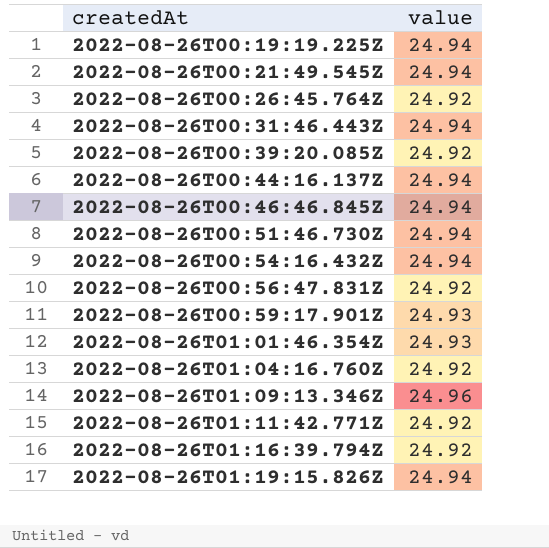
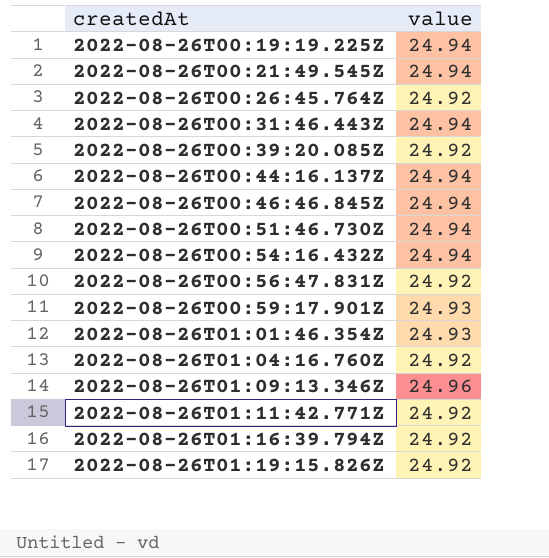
2022-08-26T01:19:15.826Z | value: 24.94 -> 24.92

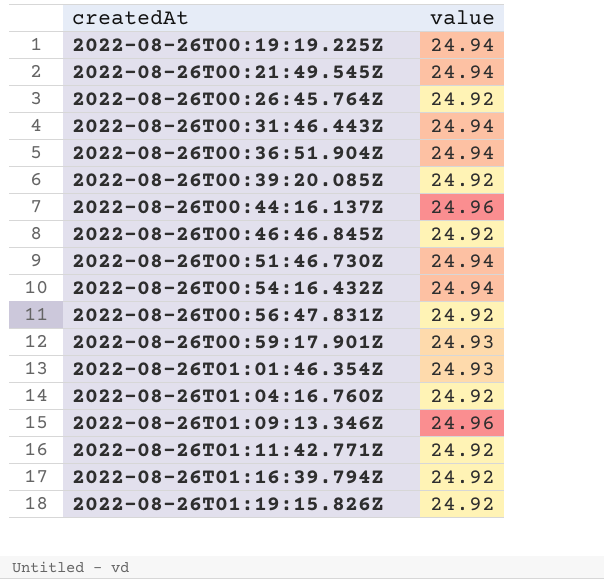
row 2022-08-26T00:36:51.904Z: none -> 24.94
2022-08-26T00:44:16.137Z | value: 24.94 -> 24.96
2022-08-26T00:46:46.845Z | value: 24.94 -> 24.92

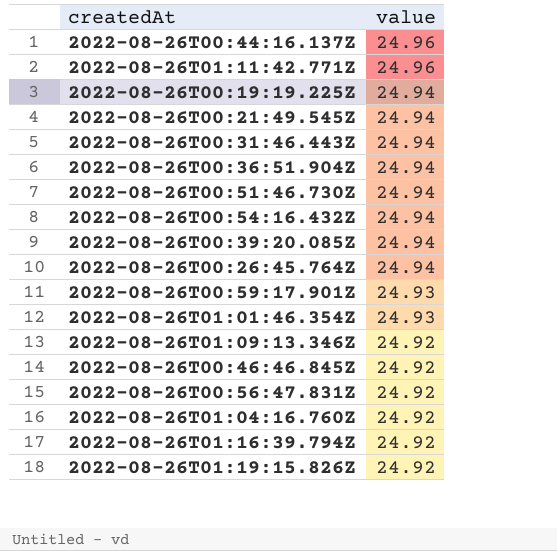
row order: createdAt ascending -> value descending
2022-08-26T01:11:42.771Z | value: 24.92 -> 24.96
2022-08-26T00:39:20.085Z | value: 24.92 -> 24.94
2022-08-26T00:26:45.764Z | value: 24.92 -> 24.94
2022-08-26T01:09:13.346Z | value: 24.96 -> 24.92

